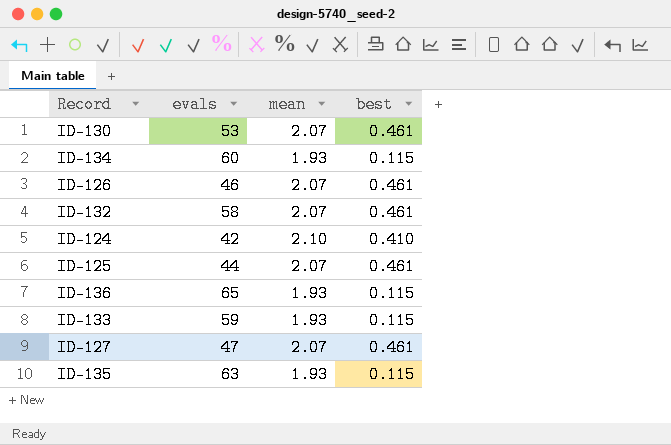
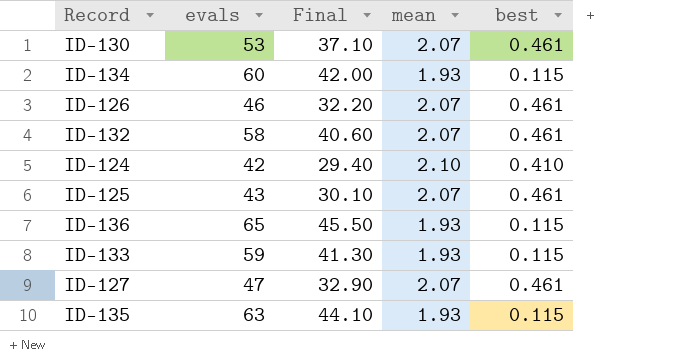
column Final | formula: none -> [evals] * 0.7
ID-125 | evals: 44 -> 43

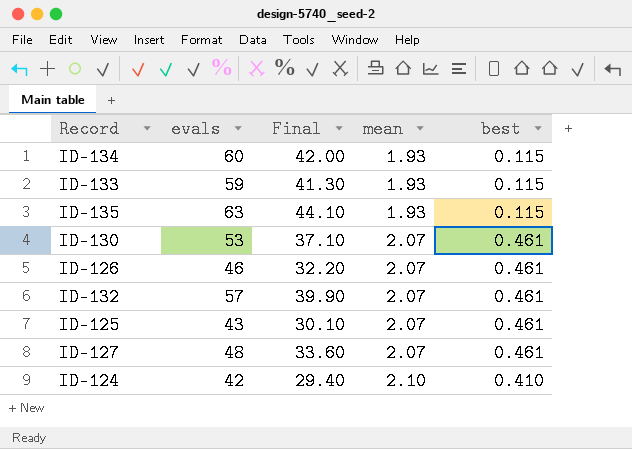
row order: none -> mean ascending
row ID-136: 65 | 45.50 | 1.93 | 0.115 -> none
ID-132 | evals: 58 -> 57
ID-132 | Final: 40.60 -> 39.90
ID-127 | evals: 47 -> 48
ID-127 | Final: 32.90 -> 33.60

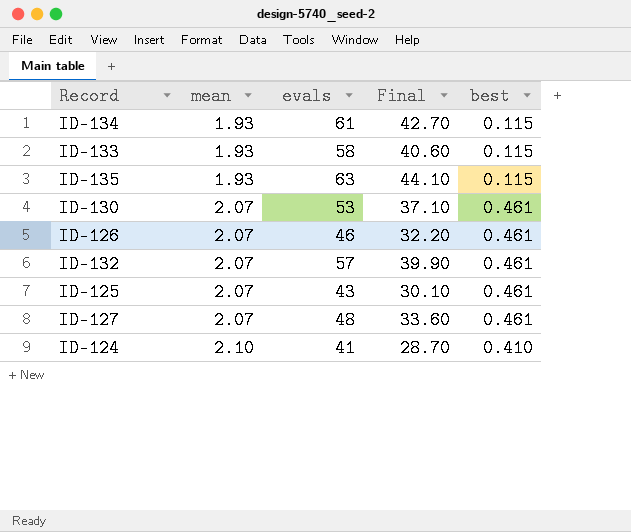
column mean | position: 4 -> 2
ID-134 | evals: 60 -> 61
ID-134 | Final: 42.00 -> 42.70
ID-133 | evals: 59 -> 58
ID-133 | Final: 41.30 -> 40.60
ID-124 | evals: 42 -> 41
ID-124 | Final: 29.40 -> 28.70

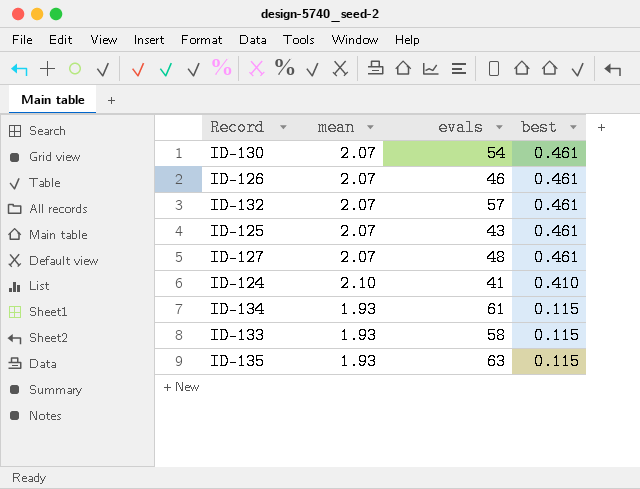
row order: mean ascending -> best descending
column Final | formula: [evals] * 0.7 -> none
ID-130 | evals: 53 -> 54

